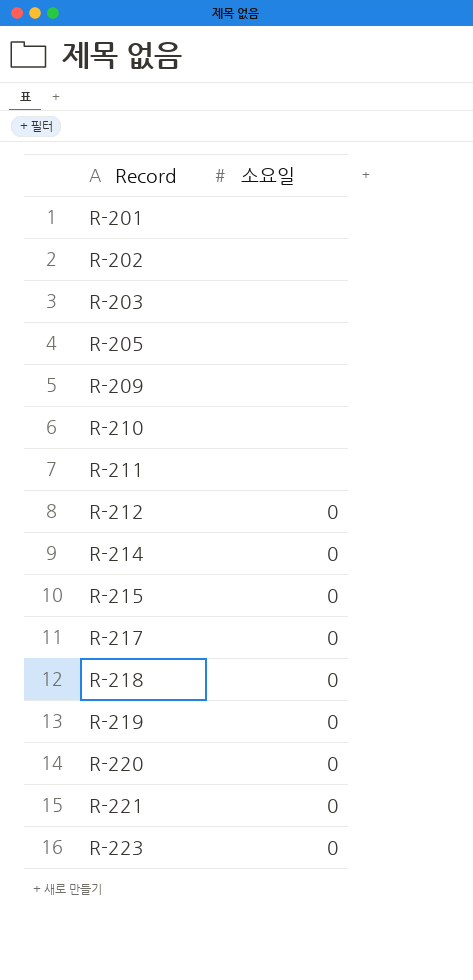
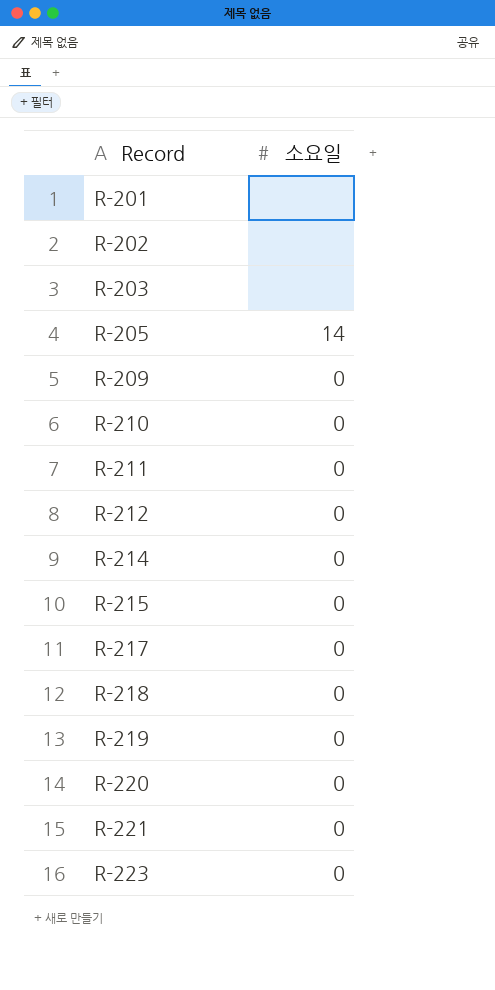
R-205 | 소요일: none -> 14
R-209 | 소요일: none -> 0
R-210 | 소요일: none -> 0
R-211 | 소요일: none -> 0

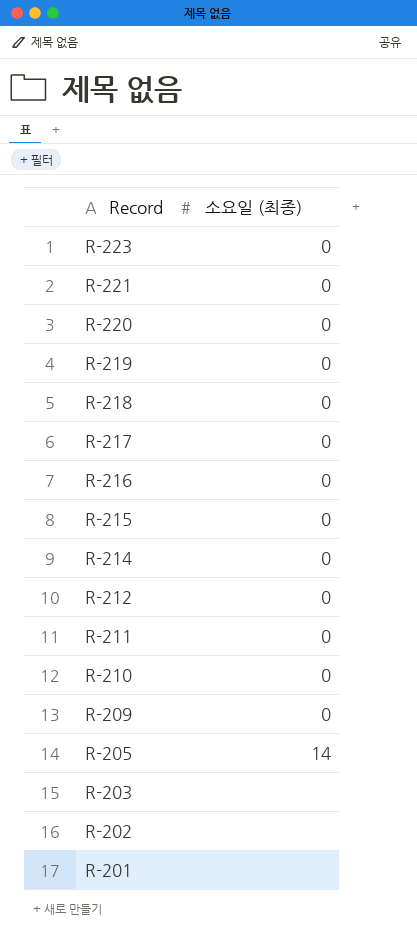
row order: Record ascending -> Record descending
column name: 소요일 -> 소요일 (최종)
row R-216: none -> 0

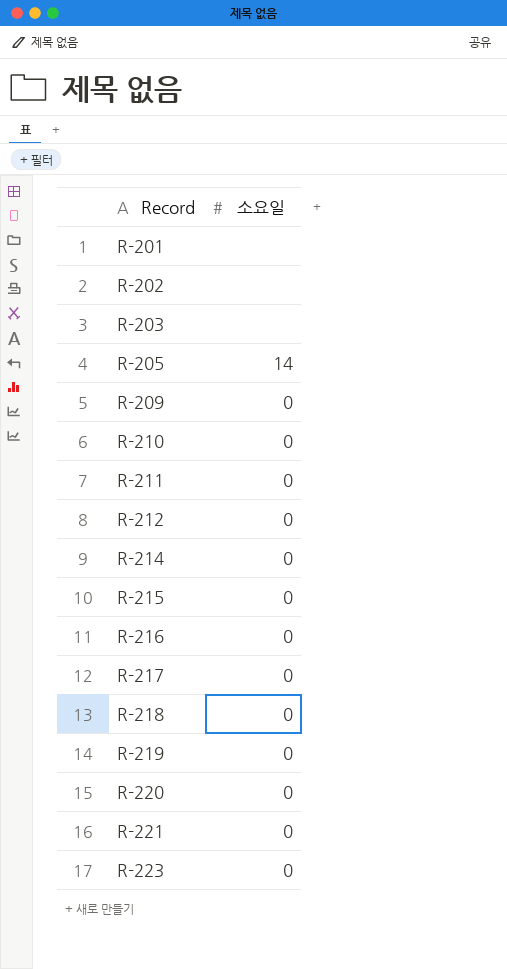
row order: Record descending -> Record ascending
column name: 소요일 (최종) -> 소요일

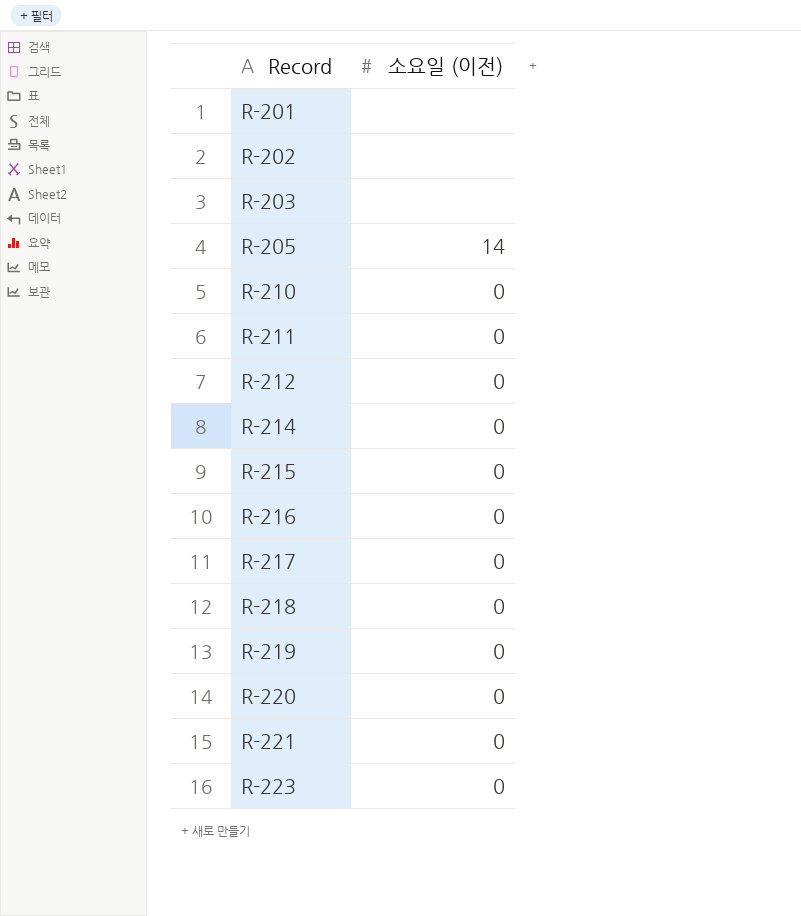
column name: 소요일 -> 소요일 (이전)
row R-209: 0 -> none

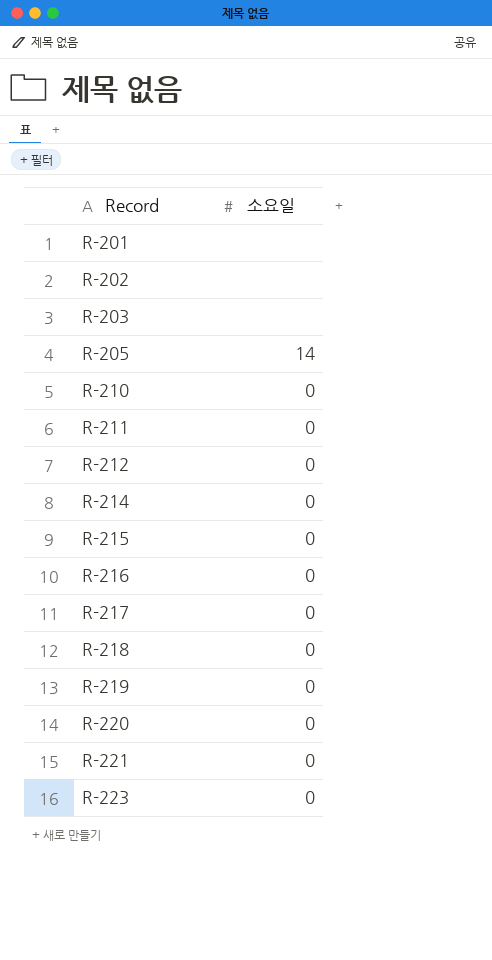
column name: 소요일 (이전) -> 소요일

